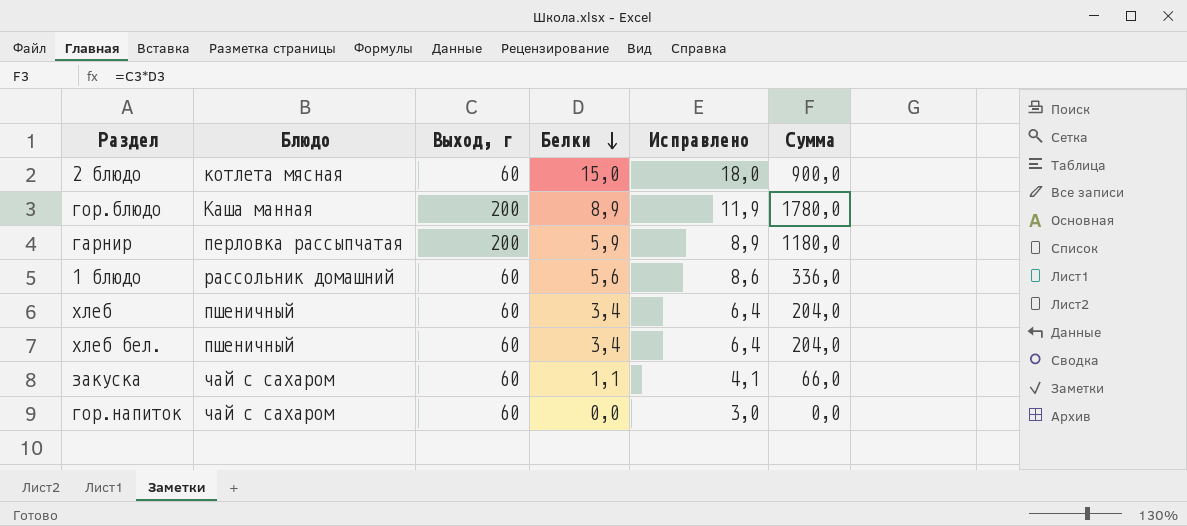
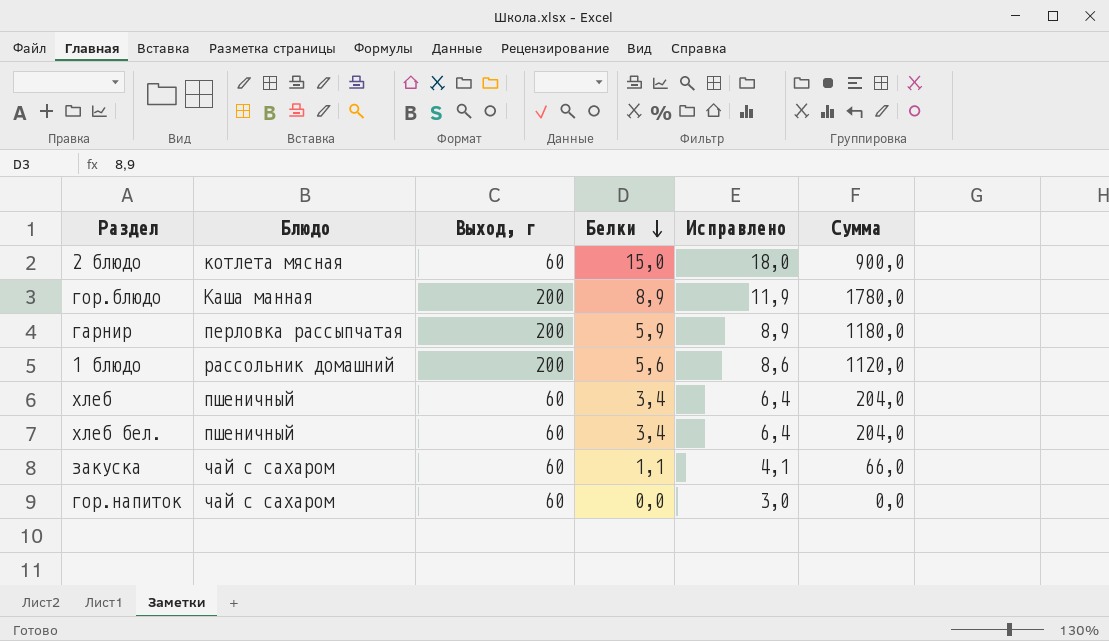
1 блюдо | Выход, г: 60 -> 200
1 блюдо | Сумма: 336,0 -> 1120,0

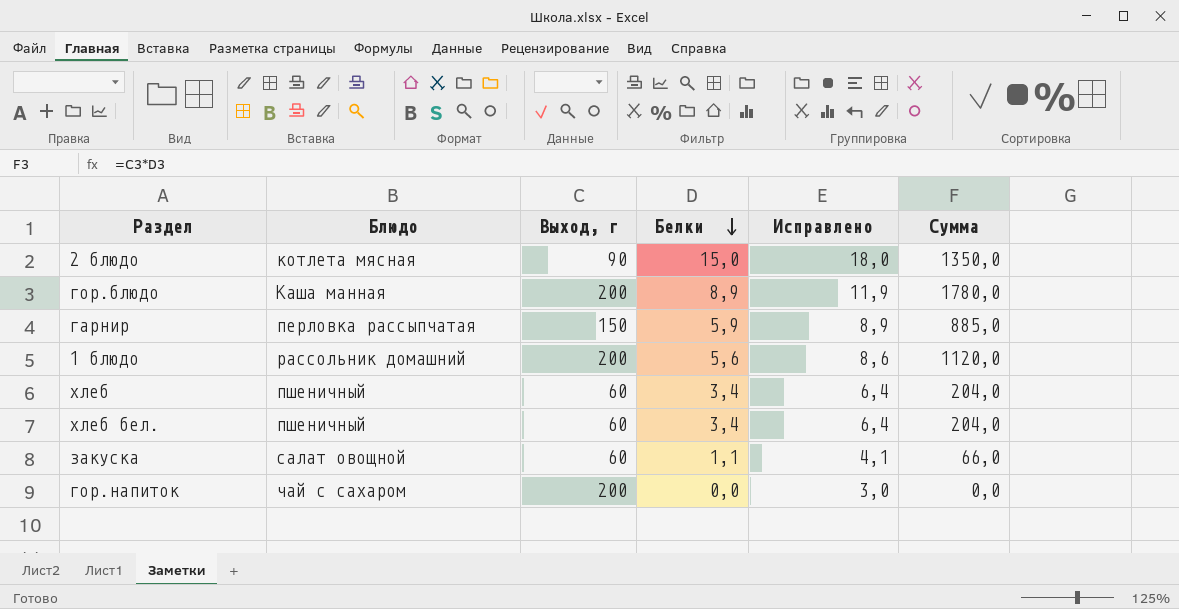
2 блюдо | Выход, г: 60 -> 90
2 блюдо | Сумма: 900,0 -> 1350,0
гарнир | Выход, г: 200 -> 150
гарнир | Сумма: 1180,0 -> 885,0
закуска | Блюдо: чай с сахаром -> салат овощной
гор.напиток | Выход, г: 60 -> 200

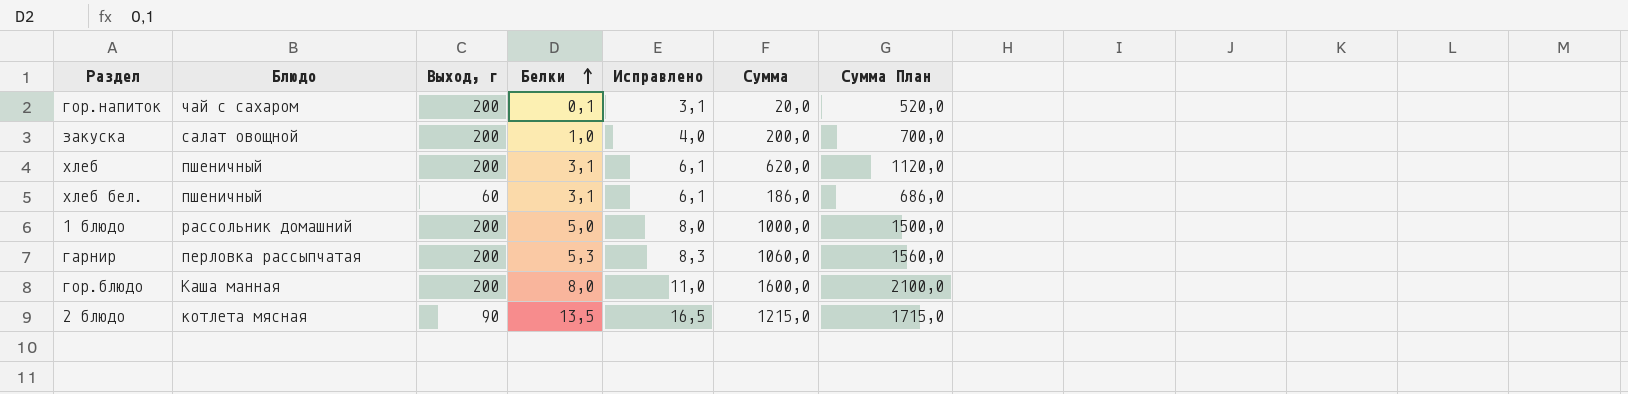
row order: Белки descending -> Белки ascending
column Сумма План | formula: none -> [Сумма] + 500
гор.напиток | Белки: 0,0 -> 0,1
гор.напиток | Исправлено: 3,0 -> 3,1
гор.напиток | Сумма: 0,0 -> 20,0
закуска | Выход, г: 60 -> 200
закуска | Белки: 1,1 -> 1,0
закуска | Исправлено: 4,1 -> 4,0
закуска | Сумма: 66,0 -> 200,0
хлеб | Выход, г: 60 -> 200
хлеб | Белки: 3,4 -> 3,1
хлеб | Исправлено: 6,4 -> 6,1
хлеб | Сумма: 204,0 -> 620,0
хлеб бел. | Белки: 3,4 -> 3,1
хлеб бел. | Исправлено: 6,4 -> 6,1
хлеб бел. | Сумма: 204,0 -> 186,0
1 блюдо | Белки: 5,6 -> 5,0
1 блюдо | Исправлено: 8,6 -> 8,0
1 блюдо | Сумма: 1120,0 -> 1000,0
гарнир | Выход, г: 150 -> 200
гарнир | Белки: 5,9 -> 5,3
гарнир | Исправлено: 8,9 -> 8,3
гарнир | Сумма: 885,0 -> 1060,0
гор.блюдо | Белки: 8,9 -> 8,0
гор.блюдо | Исправлено: 11,9 -> 11,0
гор.блюдо | Сумма: 1780,0 -> 1600,0
2 блюдо | Белки: 15,0 -> 13,5
2 блюдо | Исправлено: 18,0 -> 16,5
2 блюдо | Сумма: 1350,0 -> 1215,0

